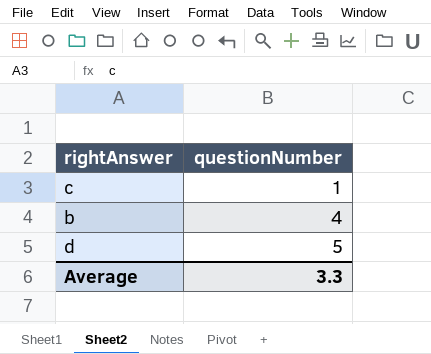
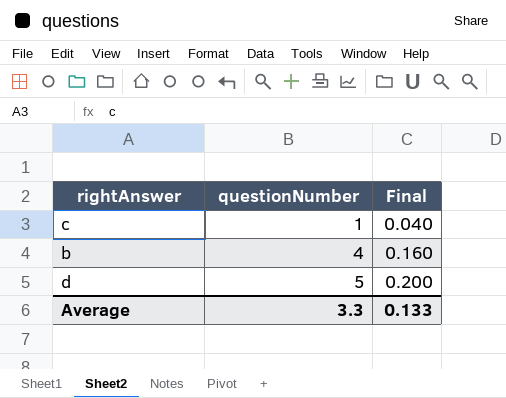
column Final | formula: none -> [questionNumber] * 0.04

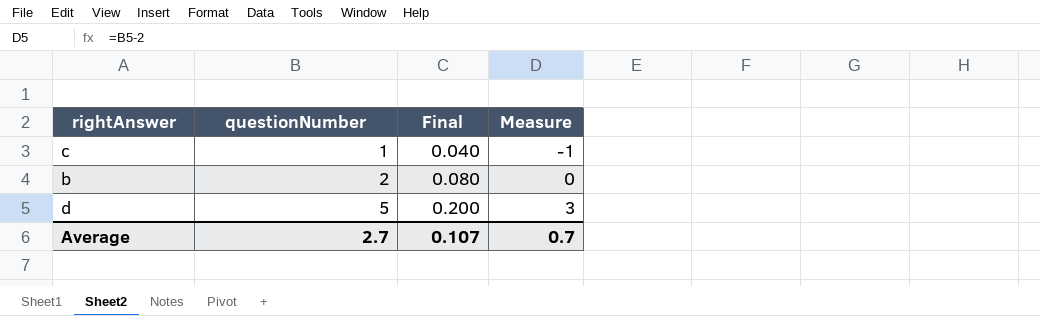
column Measure | formula: none -> [questionNumber] - 2
b | questionNumber: 4 -> 2
b | Final: 0.160 -> 0.080
Average | questionNumber: 3.3 -> 2.7
Average | Final: 0.133 -> 0.107

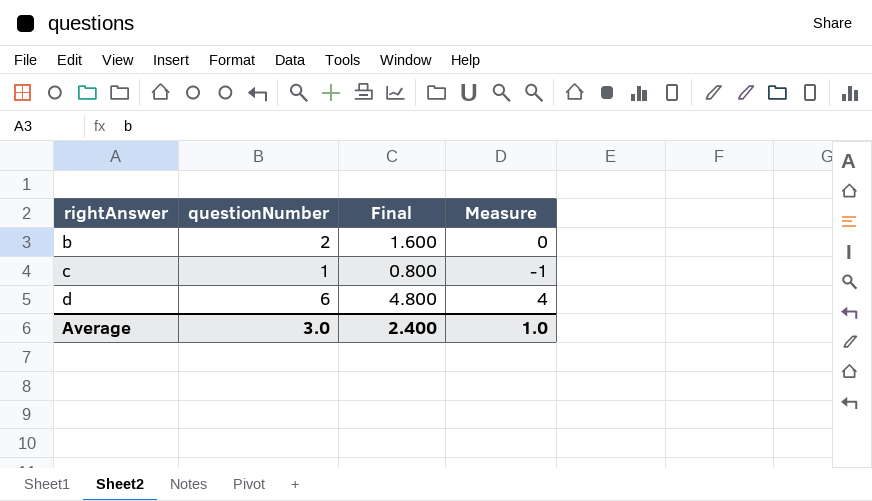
row order: questionNumber ascending -> rightAnswer ascending
column Final | formula: [questionNumber] * 0.04 -> [questionNumber] * 0.8
d | questionNumber: 5 -> 6
d | Measure: 3 -> 4
Average | questionNumber: 2.7 -> 3.0
Average | Final: 0.107 -> 2.400
Average | Measure: 0.7 -> 1.0

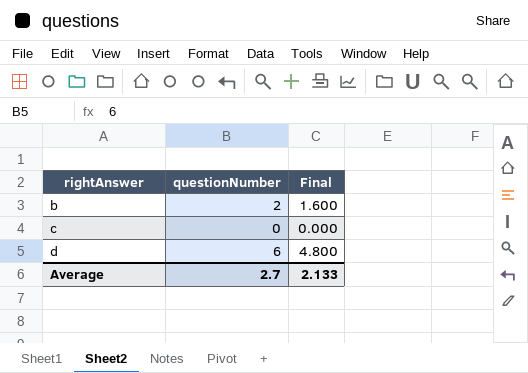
column Measure | formula: [questionNumber] - 2 -> none
c | questionNumber: 1 -> 0
c | Final: 0.800 -> 0.000
Average | questionNumber: 3.0 -> 2.7
Average | Final: 2.400 -> 2.133

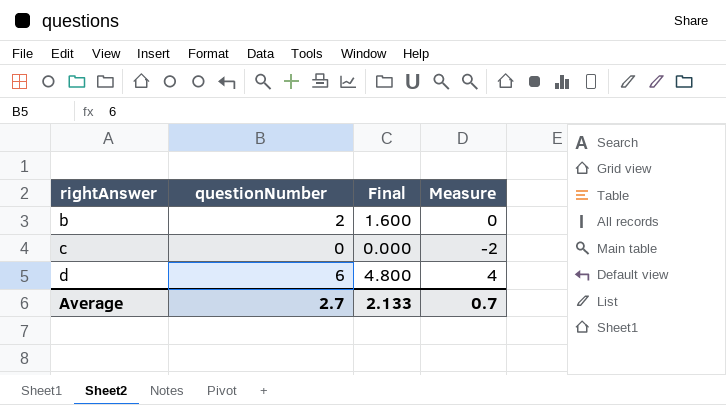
column Measure | formula: none -> [questionNumber] - 2

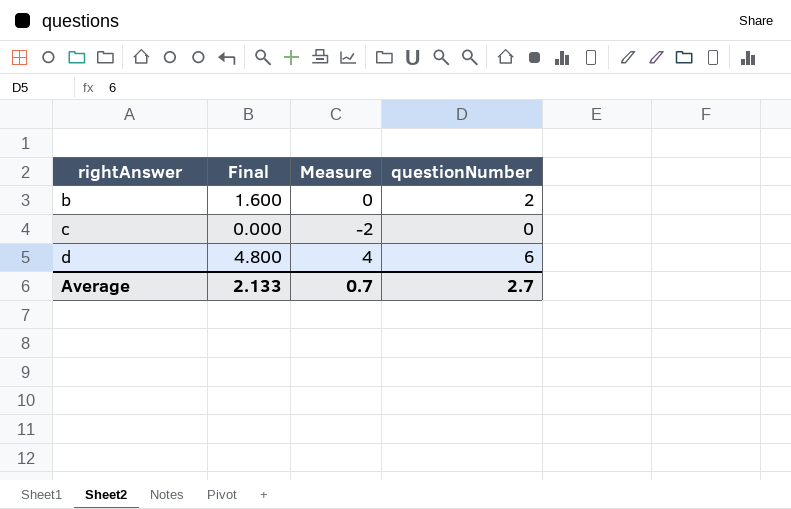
column questionNumber | position: 2 -> 4

